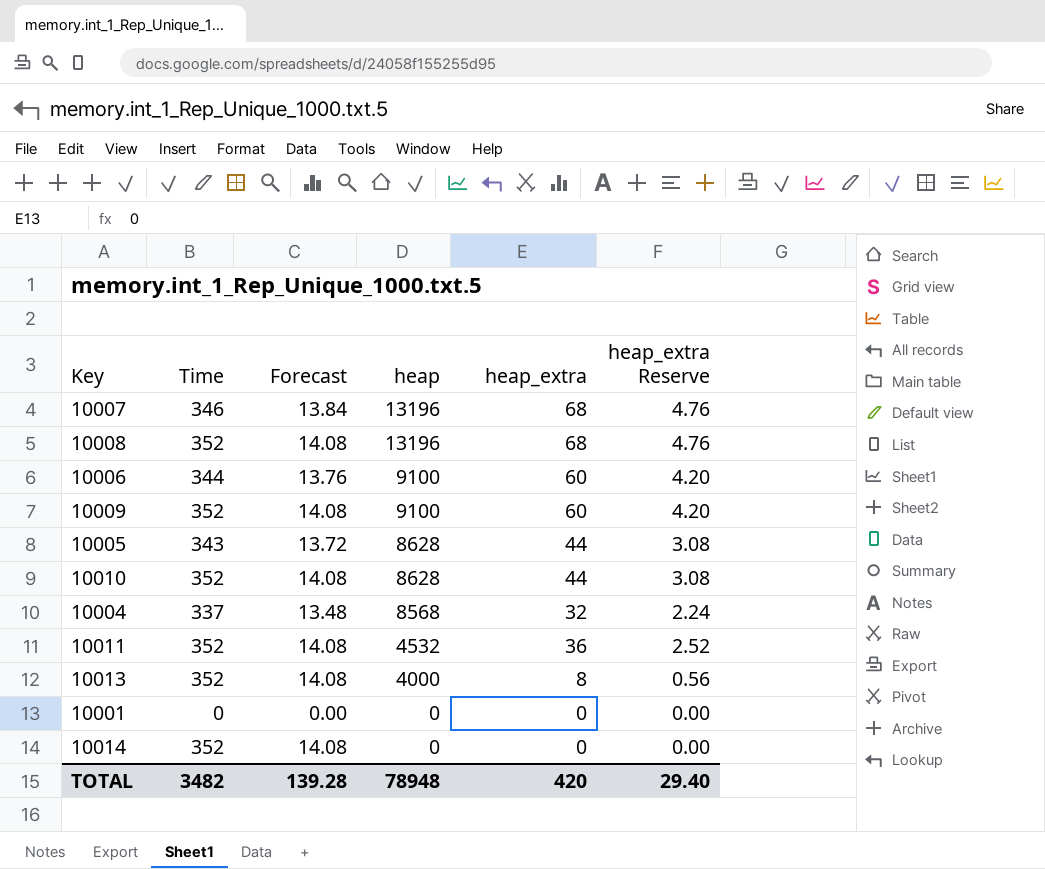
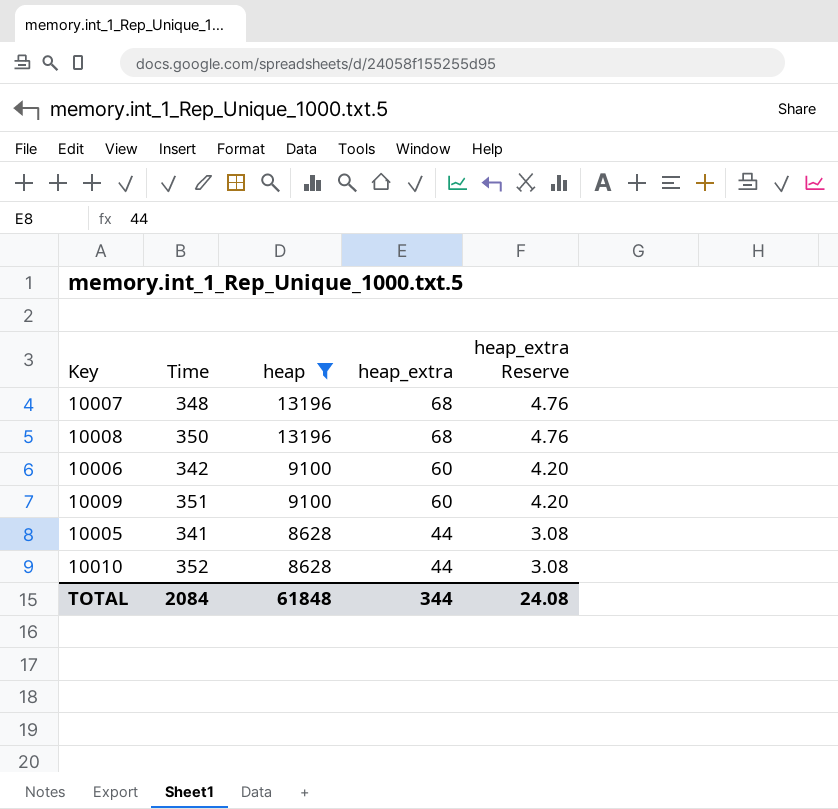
filter: none -> heap >= 8628
column Forecast | formula: [Time] * 0.04 -> none
10007 | Time: 346 -> 348
10008 | Time: 352 -> 350
10006 | Time: 344 -> 342
10009 | Time: 352 -> 351
10005 | Time: 343 -> 341
TOTAL | Time: 3482 -> 2084
TOTAL | heap: 78948 -> 61848
TOTAL | heap_extra: 420 -> 344
TOTAL | heap_extra Reserve: 29.40 -> 24.08

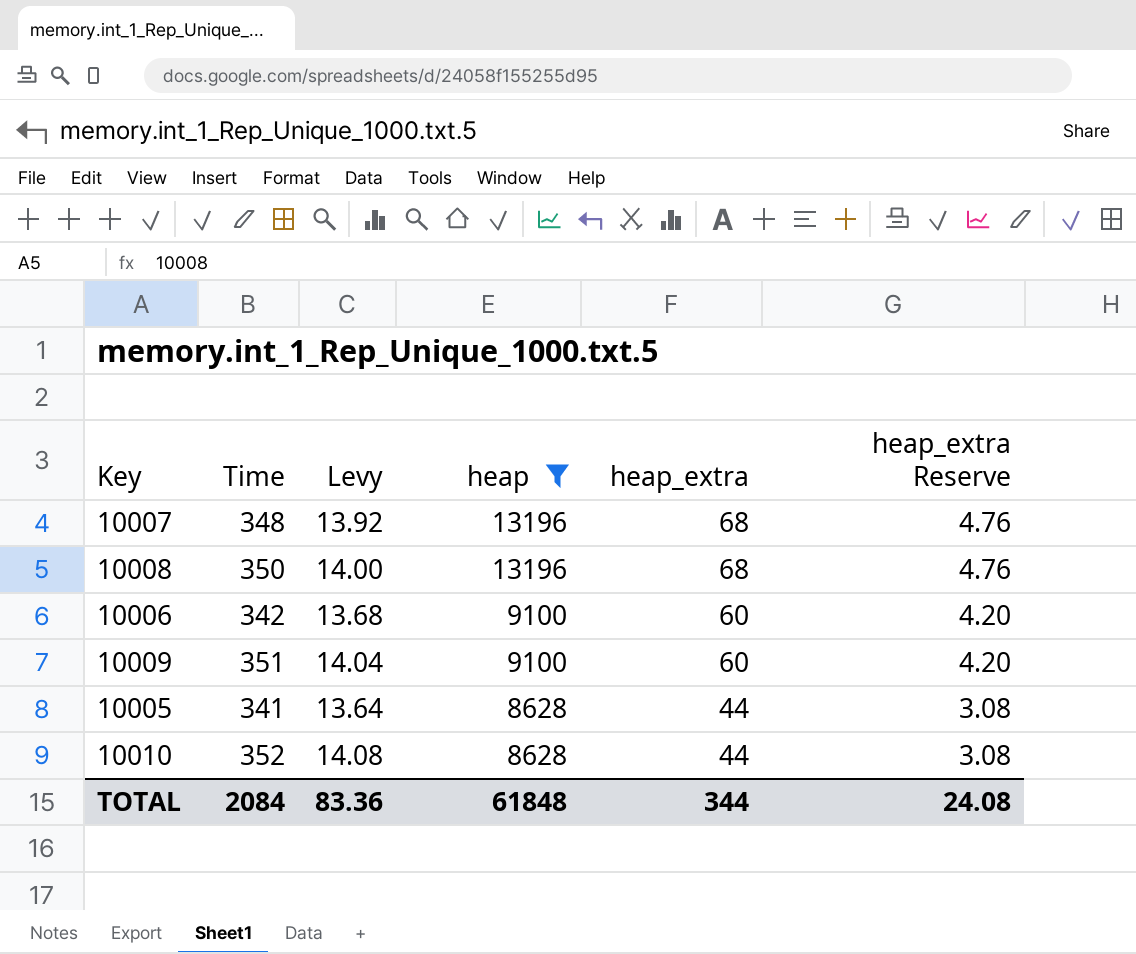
column Levy | formula: none -> [Time] * 0.04

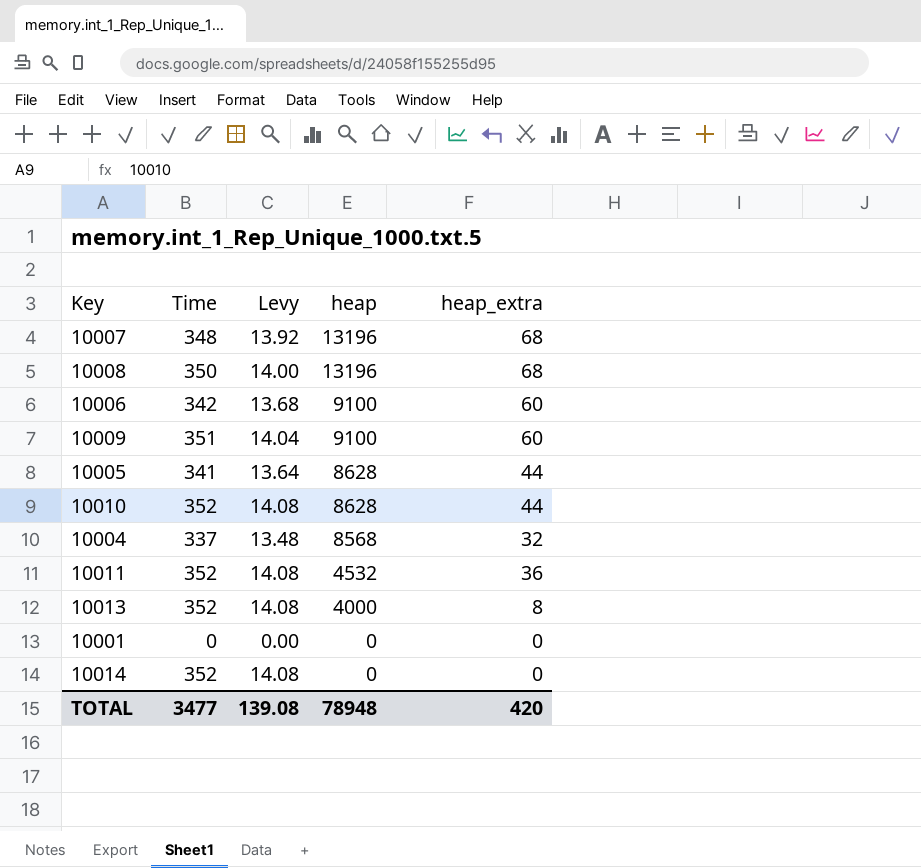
filter: heap >= 8628 -> none
column heap_extra Reserve | formula: [heap_extra] * 0.07 -> none
TOTAL | Time: 2084 -> 3477
TOTAL | Levy: 83.36 -> 139.08
TOTAL | heap: 61848 -> 78948
TOTAL | heap_extra: 344 -> 420

